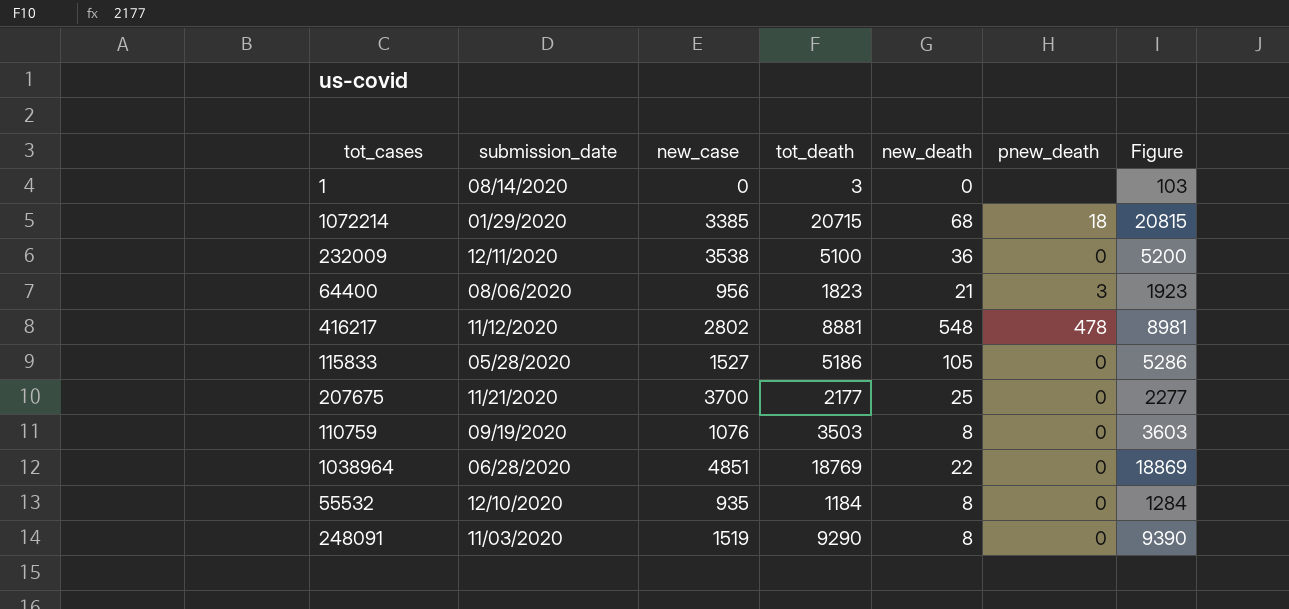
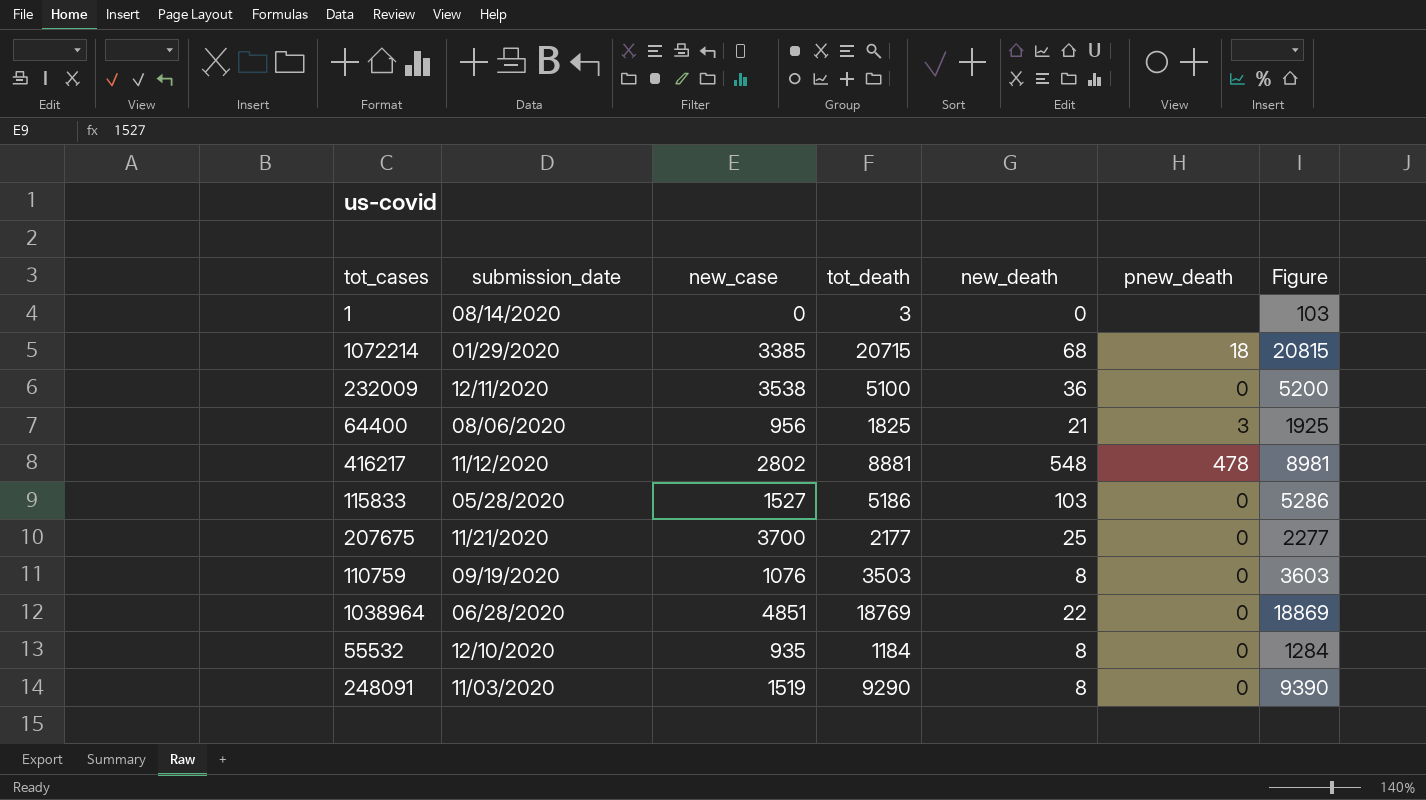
64400 | tot_death: 1823 -> 1825
64400 | Figure: 1923 -> 1925
115833 | new_death: 105 -> 103

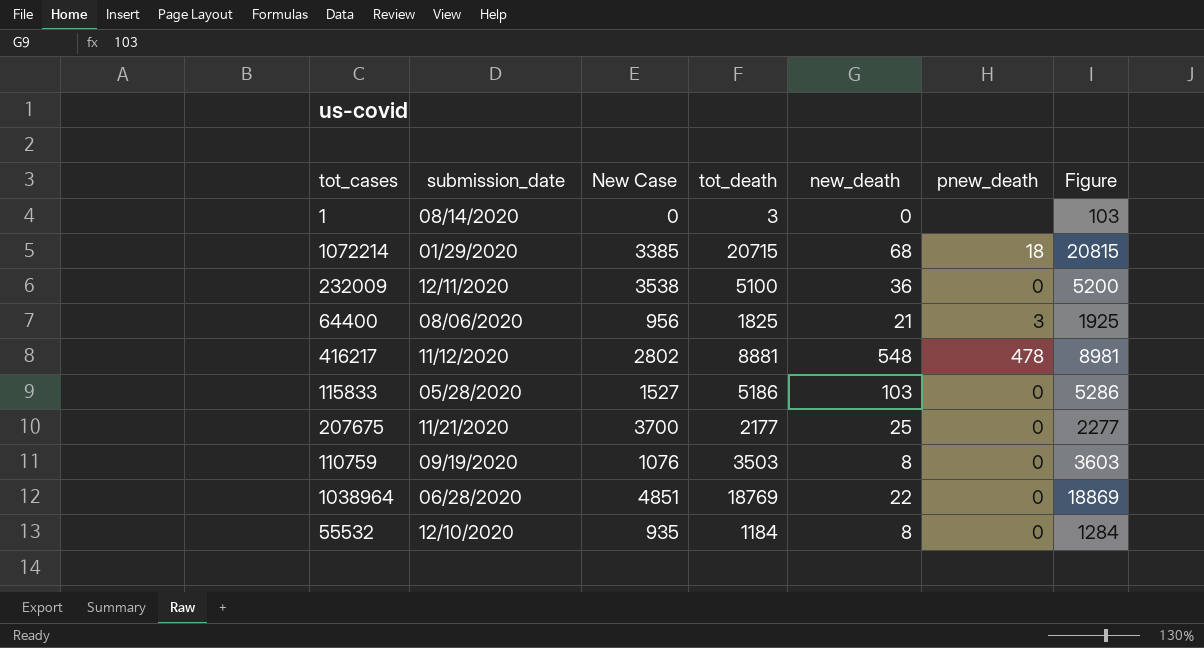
column name: new_case -> New Case
row 248091: 11/03/2020 | 1519 | 9290 | 8 | 0 | 9390 -> none

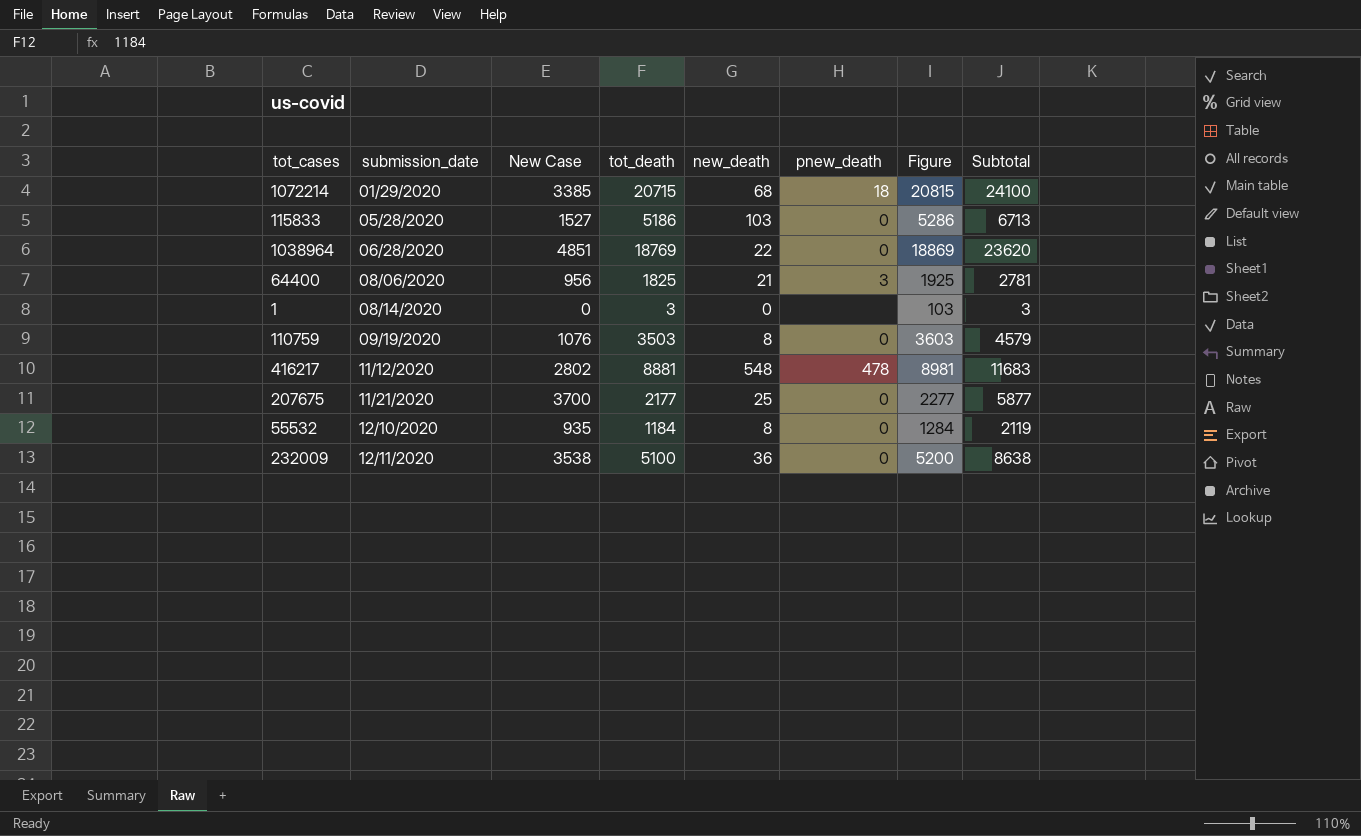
row order: none -> submission_date ascending
column Subtotal | formula: none -> [New Case] + [tot_death]

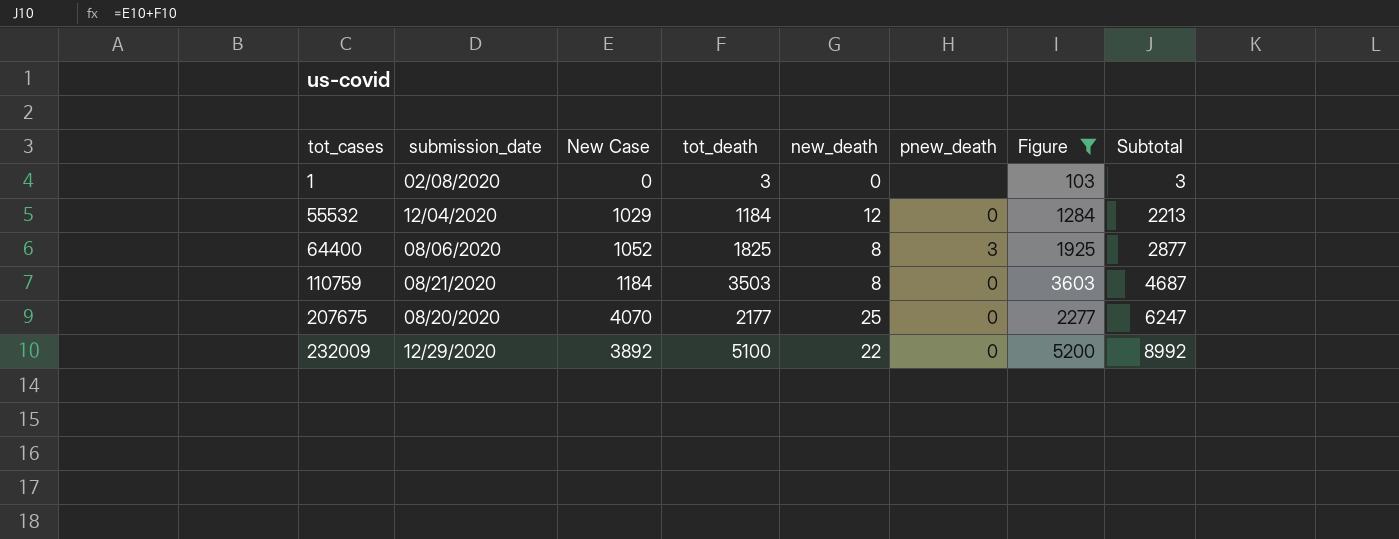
filter: none -> Figure <= 5200
row order: submission_date ascending -> tot_cases ascending
1 | submission_date: 08/14/2020 -> 02/08/2020
55532 | submission_date: 12/10/2020 -> 12/04/2020
55532 | New Case: 935 -> 1029
55532 | new_death: 8 -> 12
55532 | Subtotal: 2119 -> 2213
64400 | New Case: 956 -> 1052
64400 | new_death: 21 -> 8
64400 | Subtotal: 2781 -> 2877
110759 | submission_date: 09/19/2020 -> 08/21/2020
110759 | New Case: 1076 -> 1184
110759 | Subtotal: 4579 -> 4687
207675 | submission_date: 11/21/2020 -> 08/20/2020
207675 | New Case: 3700 -> 4070
207675 | Subtotal: 5877 -> 6247
232009 | submission_date: 12/11/2020 -> 12/29/2020
232009 | New Case: 3538 -> 3892
232009 | new_death: 36 -> 22
232009 | Subtotal: 8638 -> 8992

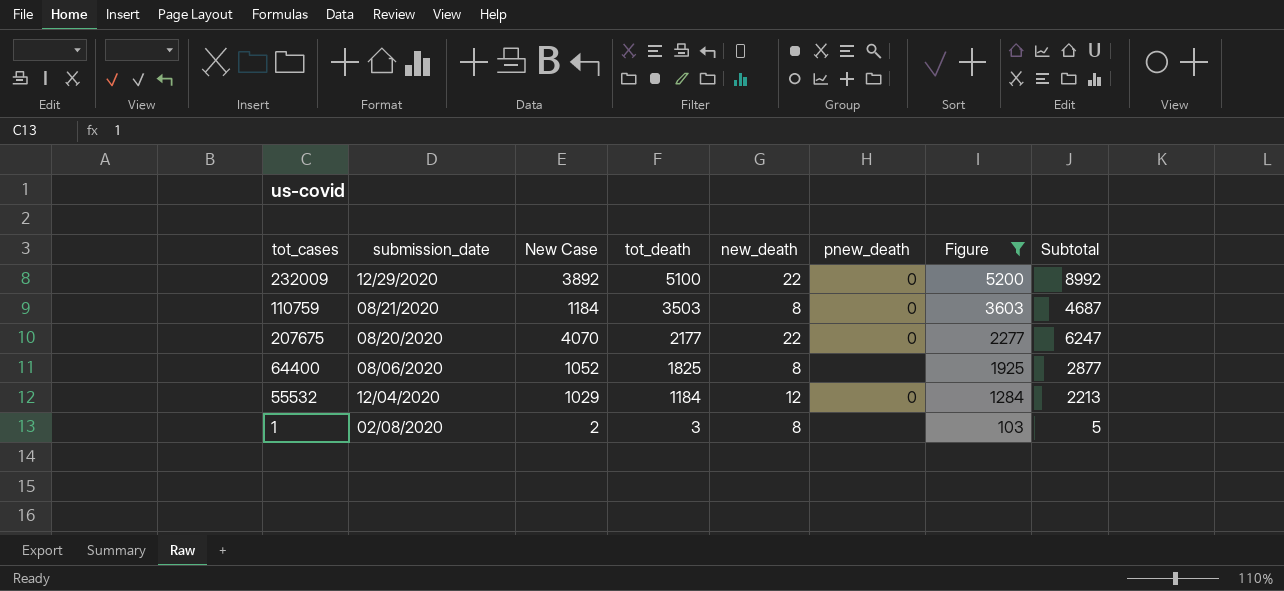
row order: tot_cases ascending -> tot_death descending
207675 | new_death: 25 -> 22
64400 | pnew_death: 3 -> none
1 | New Case: 0 -> 2
1 | new_death: 0 -> 8
1 | Subtotal: 3 -> 5

